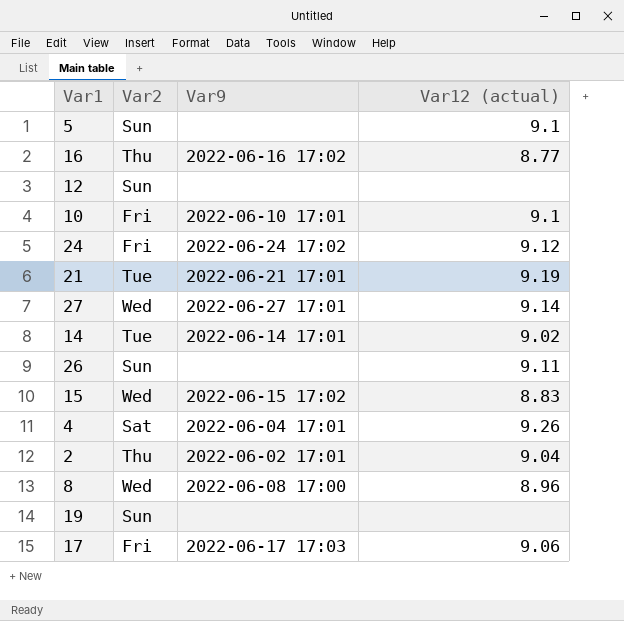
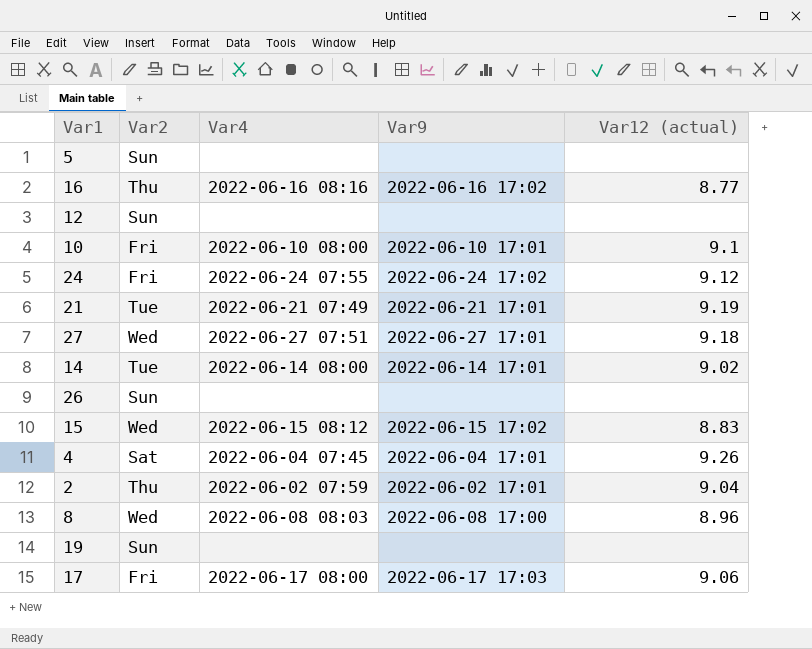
column Var4 | position: none -> 3
5 | Var12 (actual): 9.1 -> none
27 | Var12 (actual): 9.14 -> 9.18
26 | Var12 (actual): 9.11 -> none

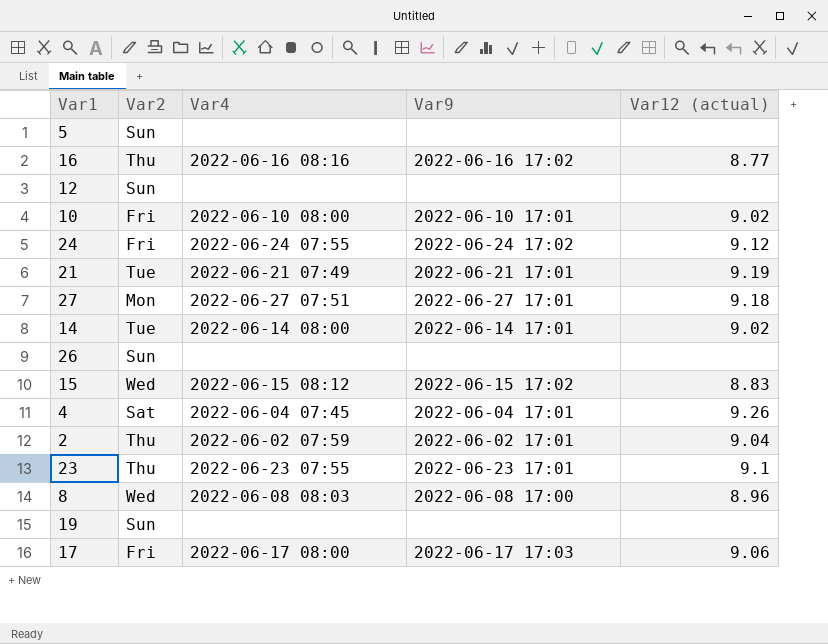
10 | Var12 (actual): 9.1 -> 9.02
27 | Var2: Wed -> Mon
row 23: none -> Thu | 2022-06-23 07:55 | 2022-06-23 17:01 | 9.1

